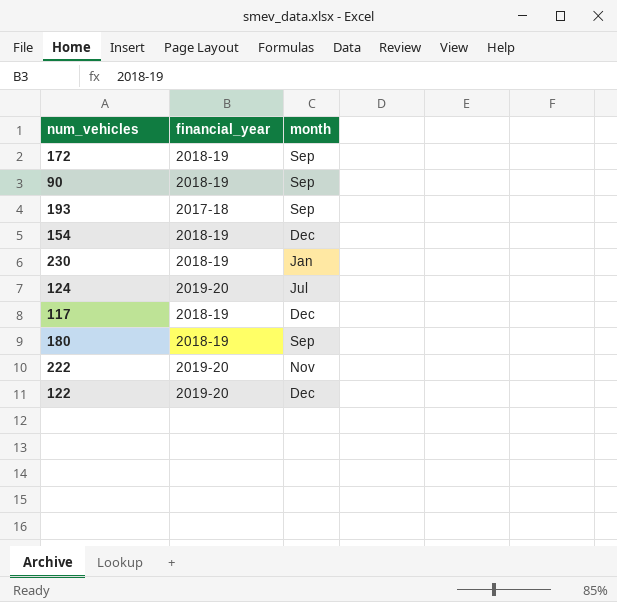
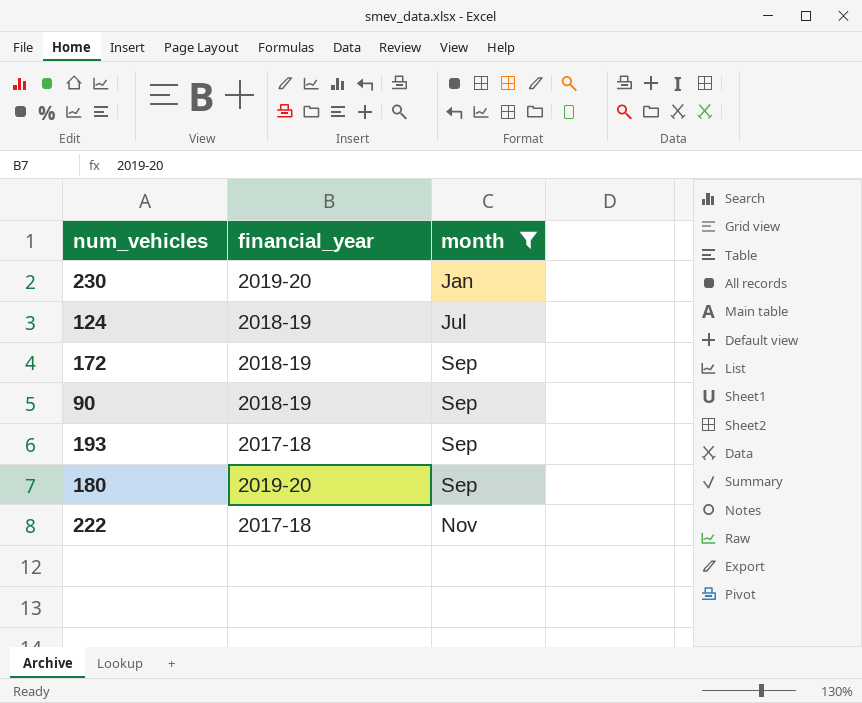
filter: none -> month != Dec
row order: none -> month ascending
230 | financial_year: 2018-19 -> 2019-20
124 | financial_year: 2019-20 -> 2018-19
180 | financial_year: 2018-19 -> 2019-20
222 | financial_year: 2019-20 -> 2017-18

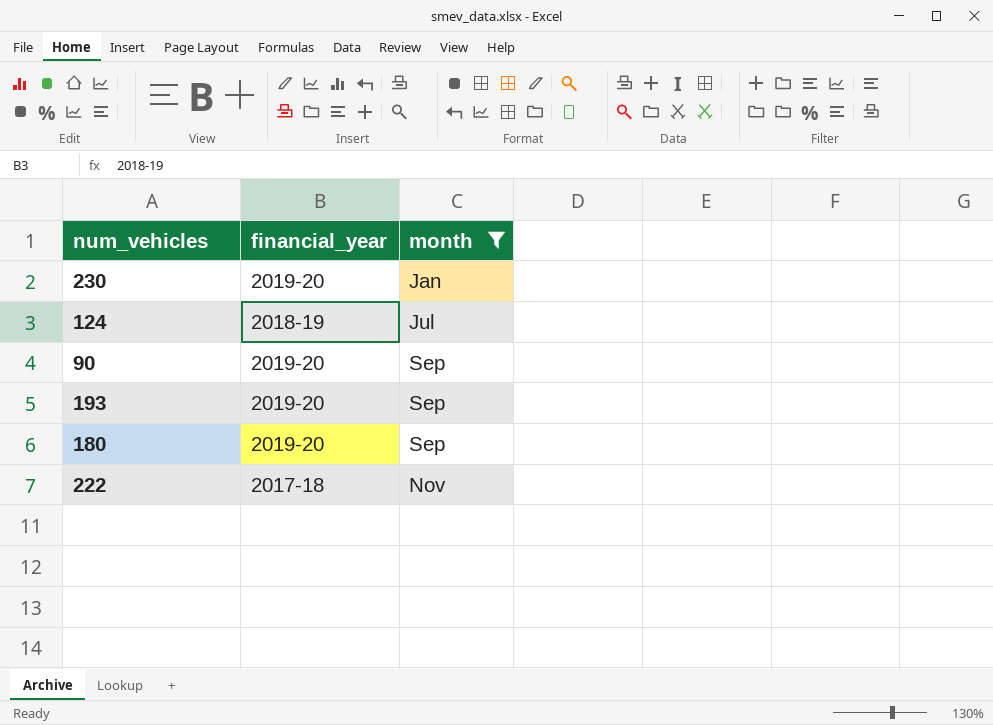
row 172: 2018-19 | Sep -> none
90 | financial_year: 2018-19 -> 2019-20
193 | financial_year: 2017-18 -> 2019-20

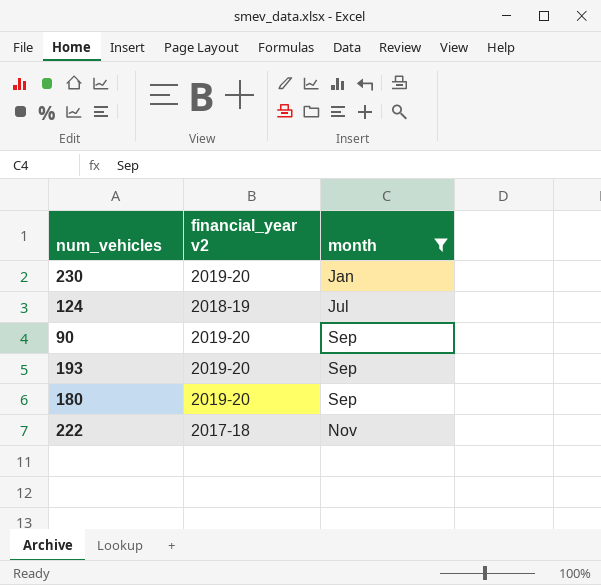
column name: financial_year -> financial_year v2

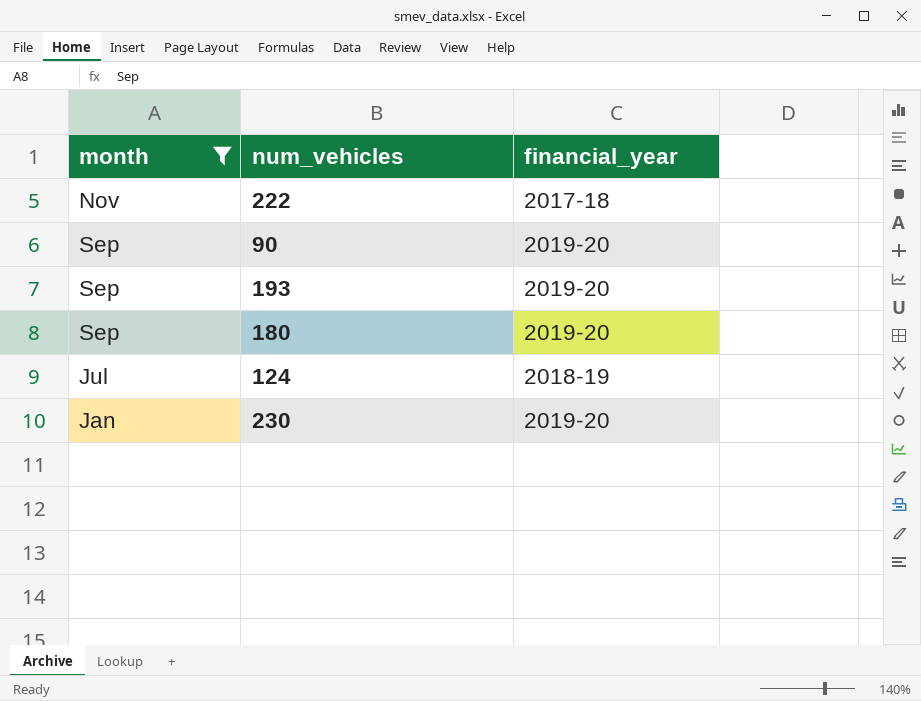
row order: month ascending -> month descending
column month | position: 3 -> 1
column name: financial_year v2 -> financial_year

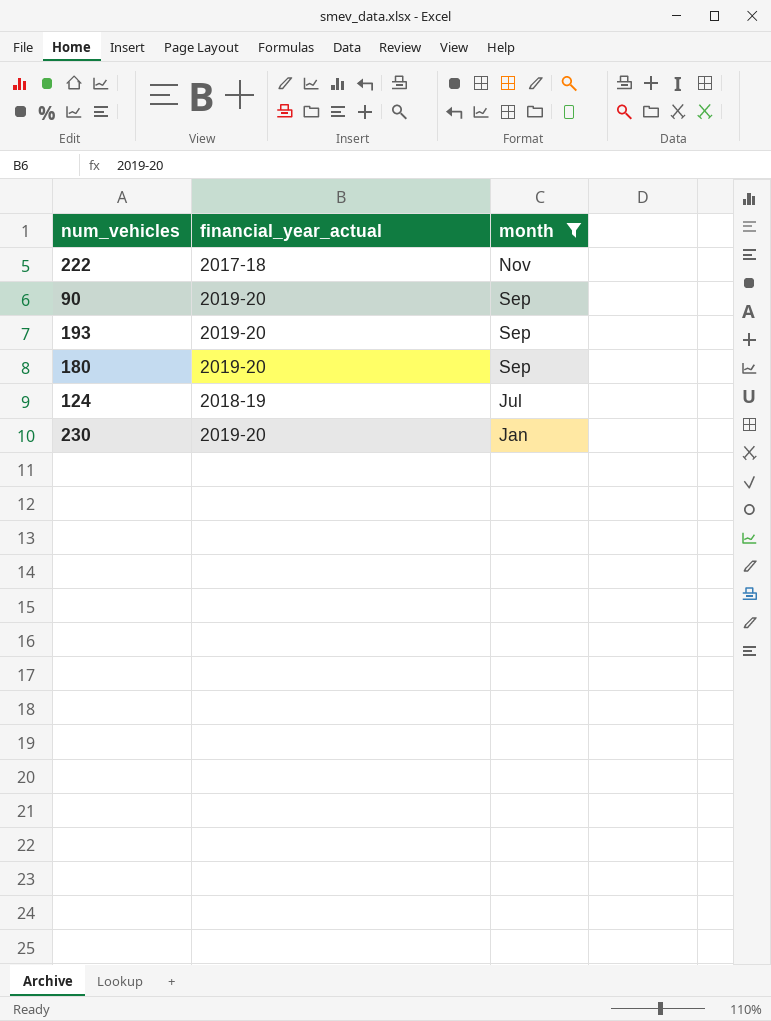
column name: financial_year -> financial_year_actual
column month | position: 1 -> 3

